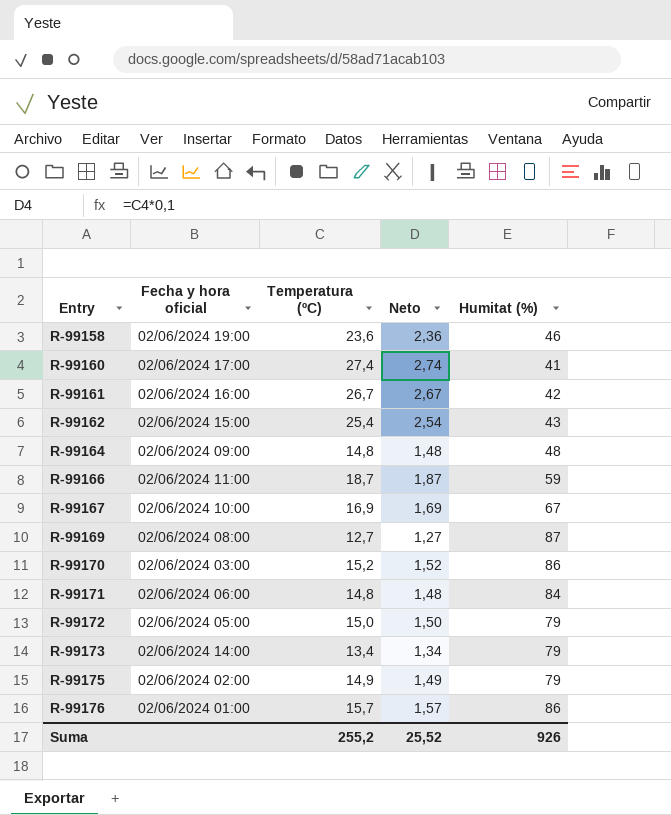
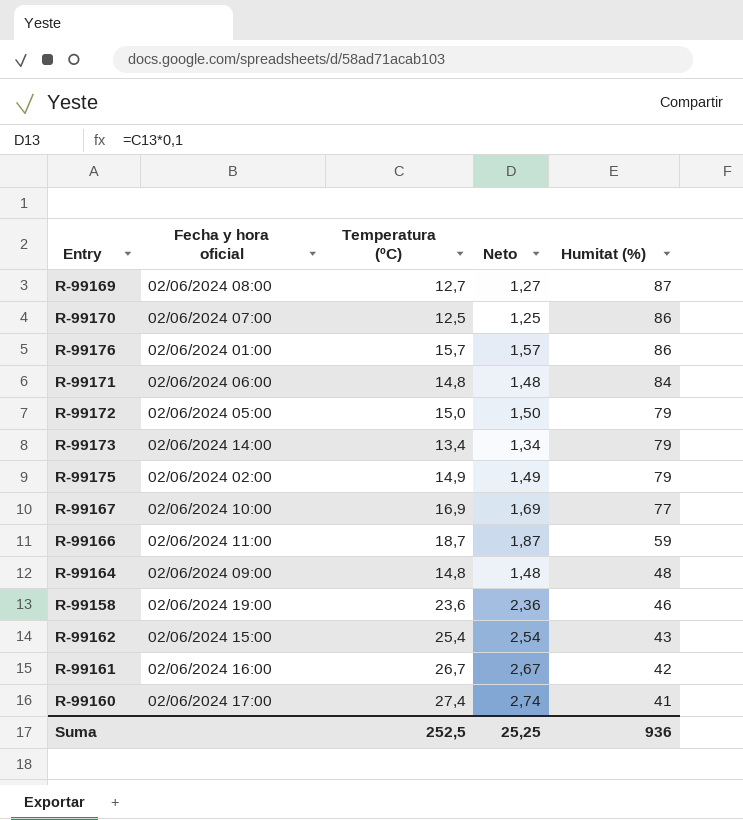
row order: Entry ascending -> Humitat (%) descending
R-99170 | Fecha y hora oficial: 02/06/2024 03:00 -> 02/06/2024 07:00
R-99170 | Temperatura (ºC): 15,2 -> 12,5
R-99170 | Neto: 1,52 -> 1,25
R-99167 | Humitat (%): 67 -> 77
Suma | Temperatura (ºC): 255,2 -> 252,5
Suma | Neto: 25,52 -> 25,25
Suma | Humitat (%): 926 -> 936

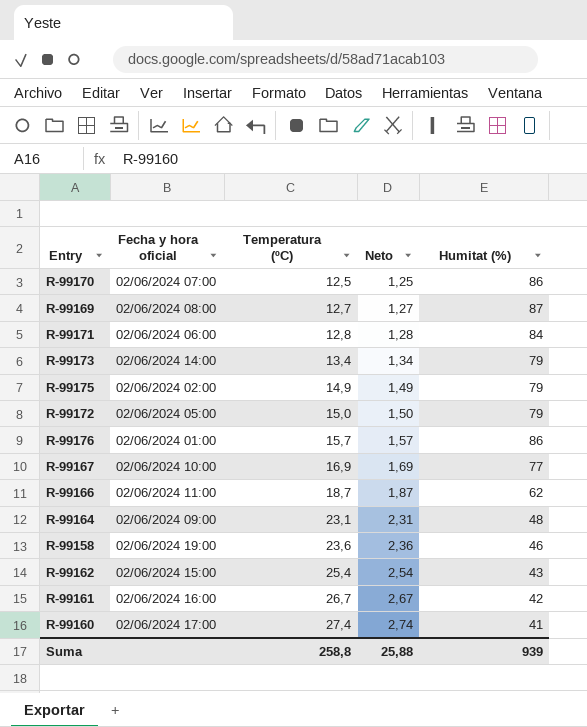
row order: Humitat (%) descending -> Temperatura (ºC) ascending
R-99171 | Temperatura (ºC): 14,8 -> 12,8
R-99171 | Neto: 1,48 -> 1,28
R-99166 | Humitat (%): 59 -> 62
R-99164 | Temperatura (ºC): 14,8 -> 23,1
R-99164 | Neto: 1,48 -> 2,31
Suma | Temperatura (ºC): 252,5 -> 258,8
Suma | Neto: 25,25 -> 25,88
Suma | Humitat (%): 936 -> 939

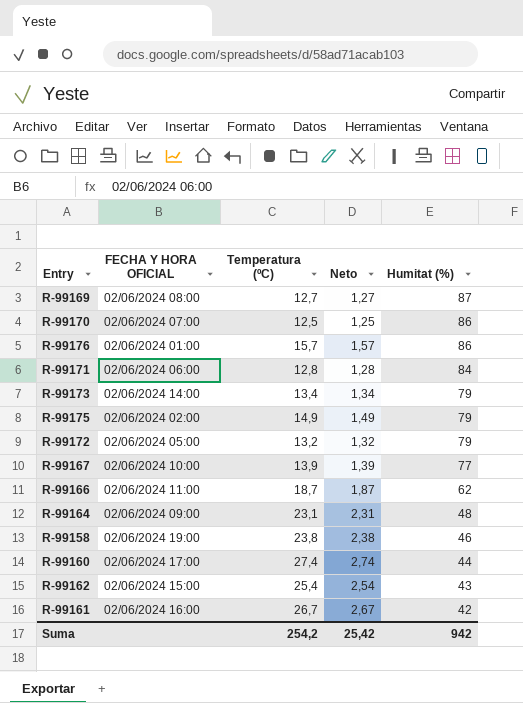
row order: Temperatura (ºC) ascending -> Humitat (%) descending
column name: Fecha y hora oficial -> FECHA Y HORA OFICIAL
R-99172 | Temperatura (ºC): 15,0 -> 13,2
R-99172 | Neto: 1,50 -> 1,32
R-99167 | Temperatura (ºC): 16,9 -> 13,9
R-99167 | Neto: 1,69 -> 1,39
R-99158 | Temperatura (ºC): 23,6 -> 23,8
R-99158 | Neto: 2,36 -> 2,38
R-99160 | Humitat (%): 41 -> 44
Suma | Temperatura (ºC): 258,8 -> 254,2
Suma | Neto: 25,88 -> 25,42
Suma | Humitat (%): 939 -> 942

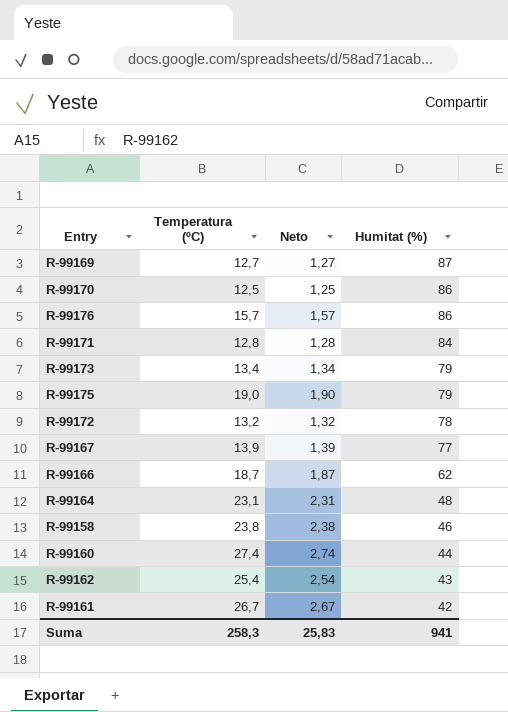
column FECHA Y HORA OFICIAL | position: 2 -> none
R-99175 | Temperatura (ºC): 14,9 -> 19,0
R-99175 | Neto: 1,49 -> 1,90
R-99172 | Humitat (%): 79 -> 78
Suma | Temperatura (ºC): 254,2 -> 258,3
Suma | Neto: 25,42 -> 25,83
Suma | Humitat (%): 942 -> 941

